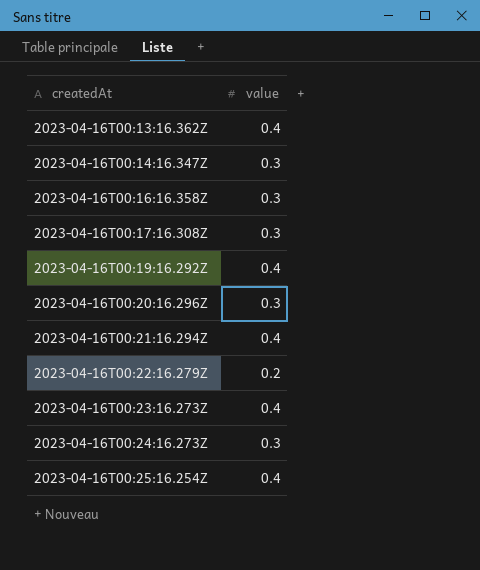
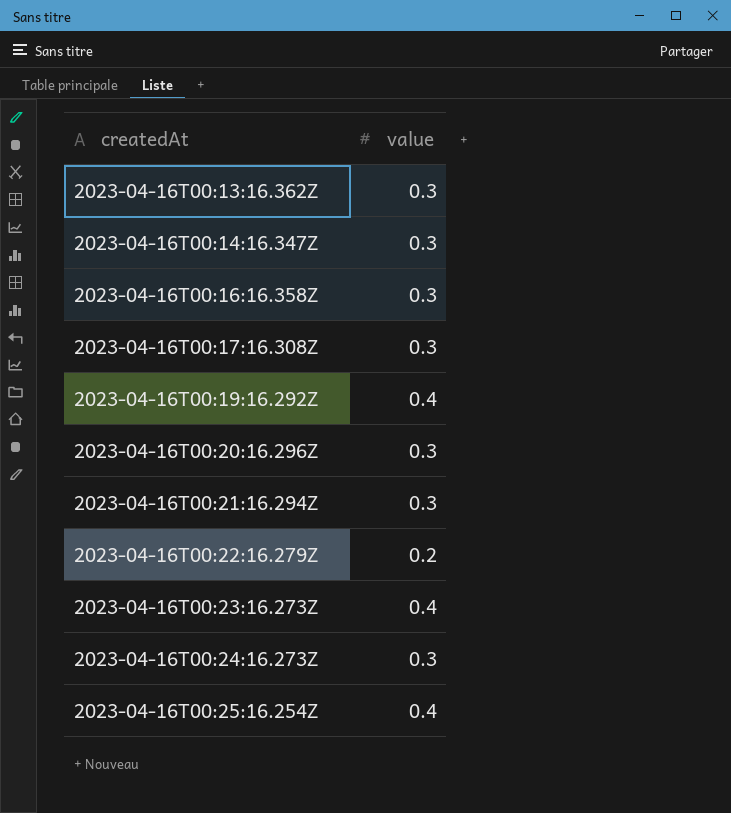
2023-04-16T00:13:16.362Z | value: 0.4 -> 0.3
2023-04-16T00:21:16.294Z | value: 0.4 -> 0.3

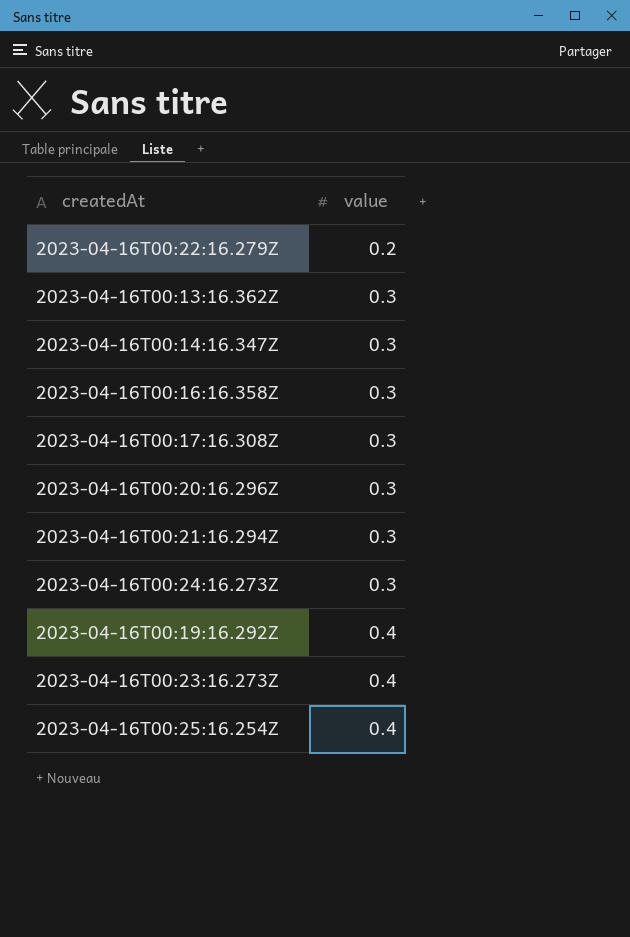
row order: createdAt ascending -> value ascending

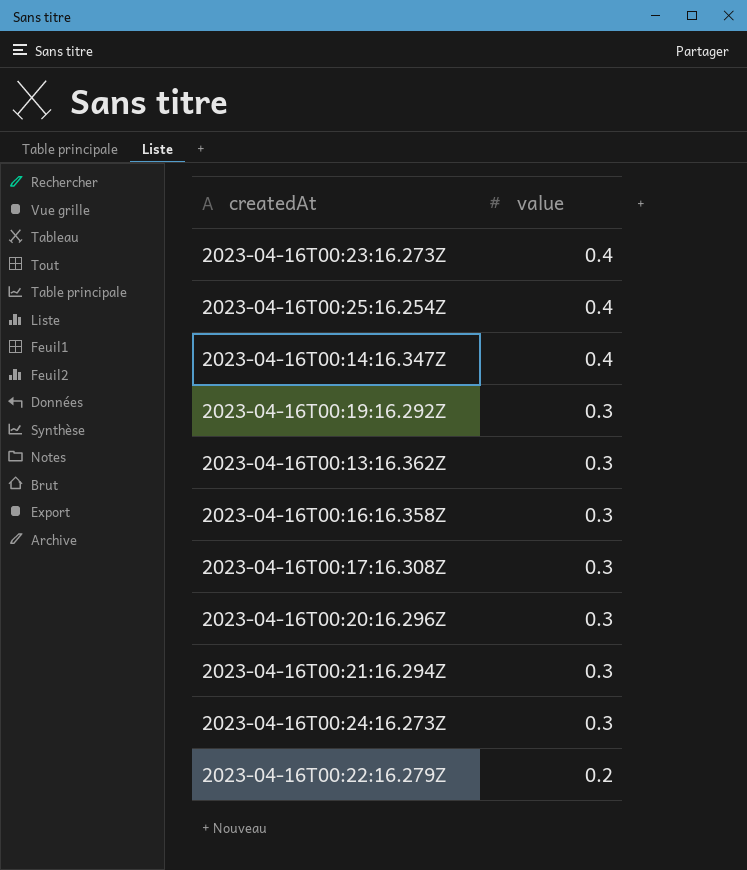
row order: value ascending -> value descending
2023-04-16T00:14:16.347Z | value: 0.3 -> 0.4
2023-04-16T00:19:16.292Z | value: 0.4 -> 0.3

